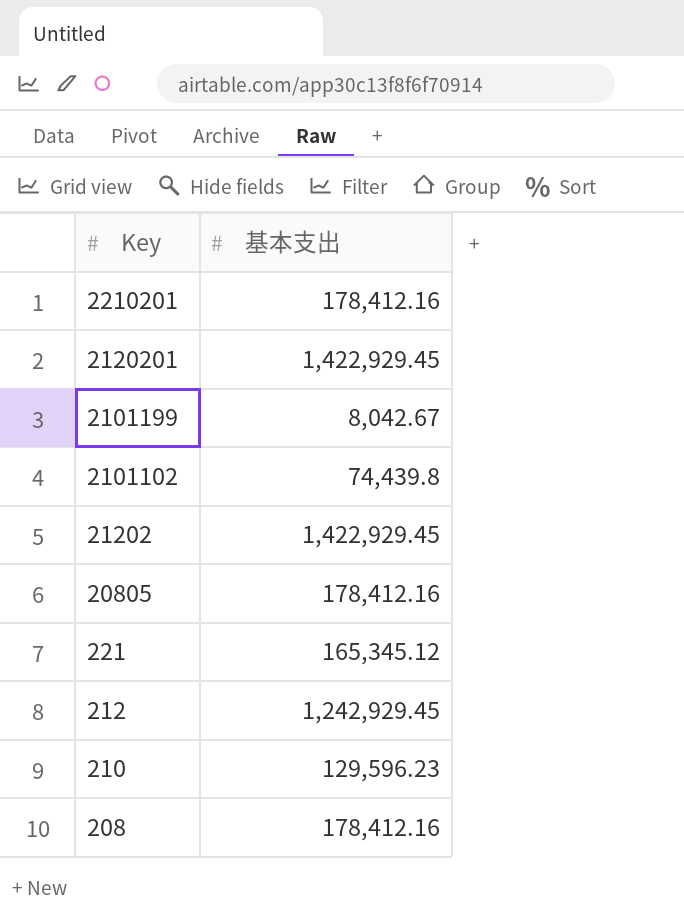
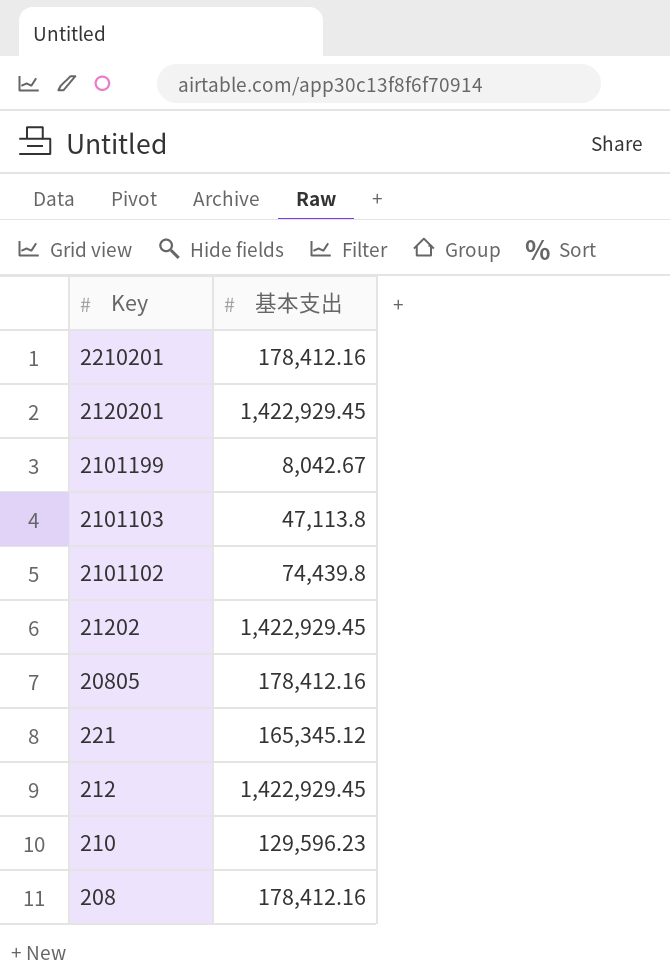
row 2101103: none -> 47,113.8
212 | 基本支出: 1,242,929.45 -> 1,422,929.45

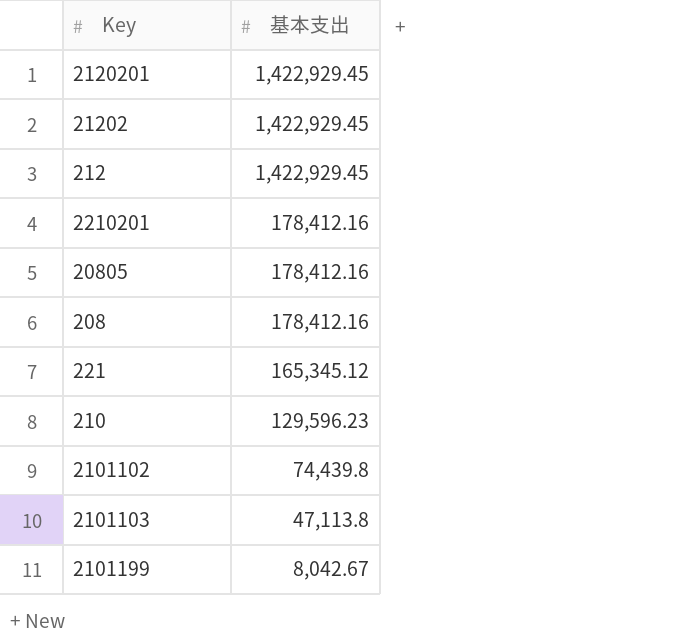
row order: Key descending -> 基本支出 descending

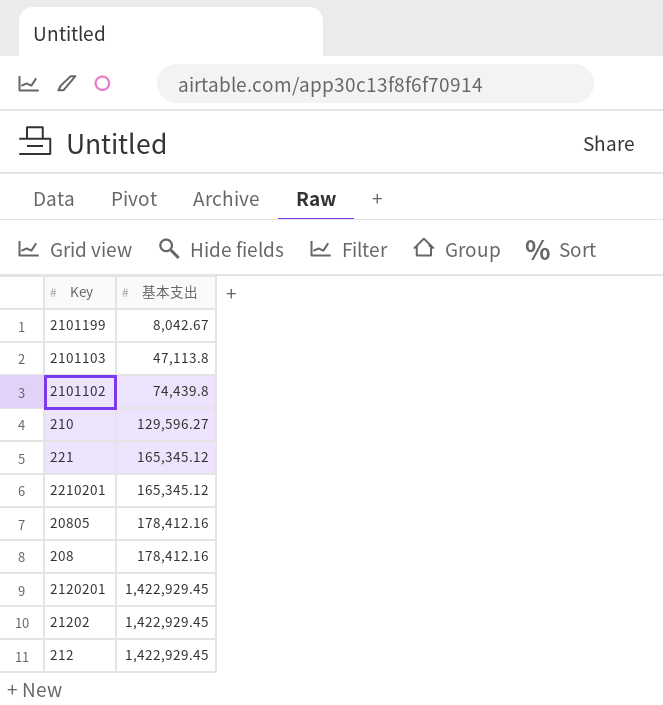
row order: 基本支出 descending -> 基本支出 ascending
210 | 基本支出: 129,596.23 -> 129,596.27
2210201 | 基本支出: 178,412.16 -> 165,345.12

